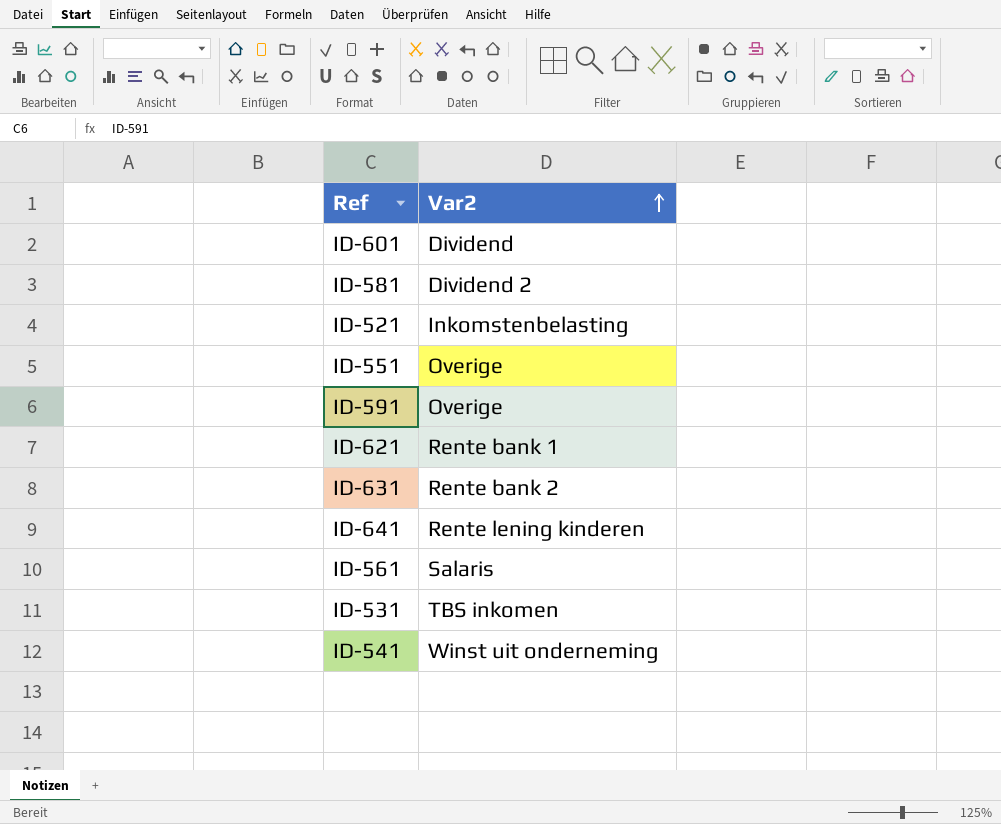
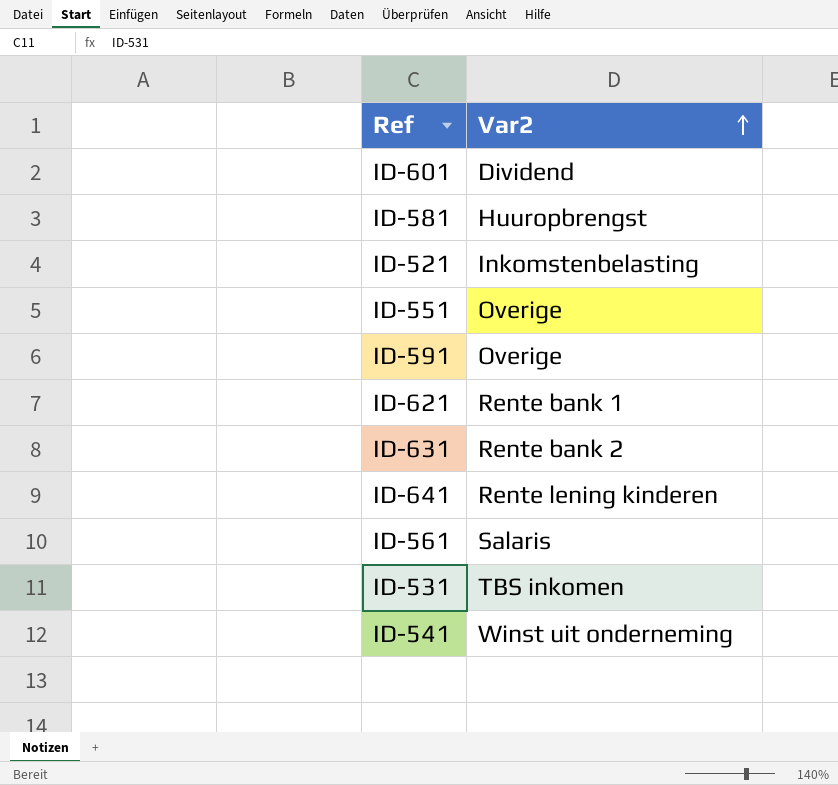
ID-581 | Var2: Dividend 2 -> Huuropbrengst

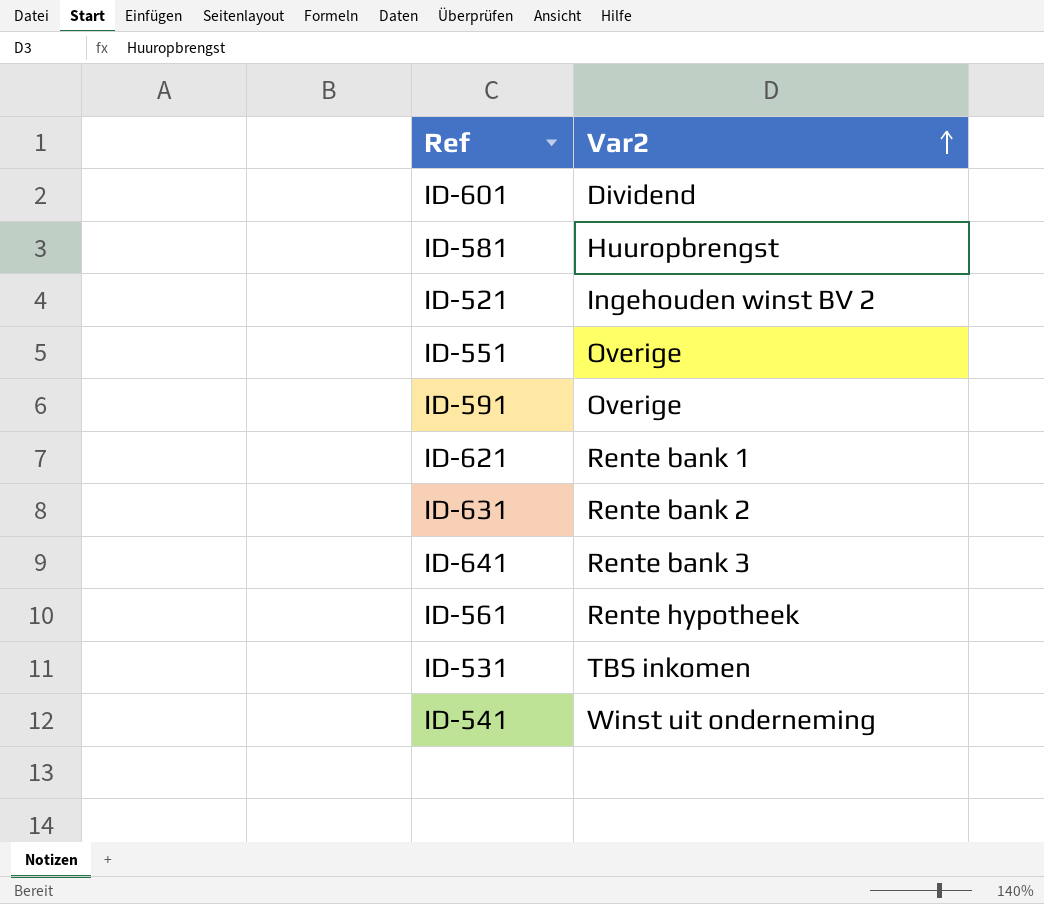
ID-521 | Var2: Inkomstenbelasting -> Ingehouden winst BV 2
ID-641 | Var2: Rente lening kinderen -> Rente bank 3
ID-561 | Var2: Salaris -> Rente hypotheek

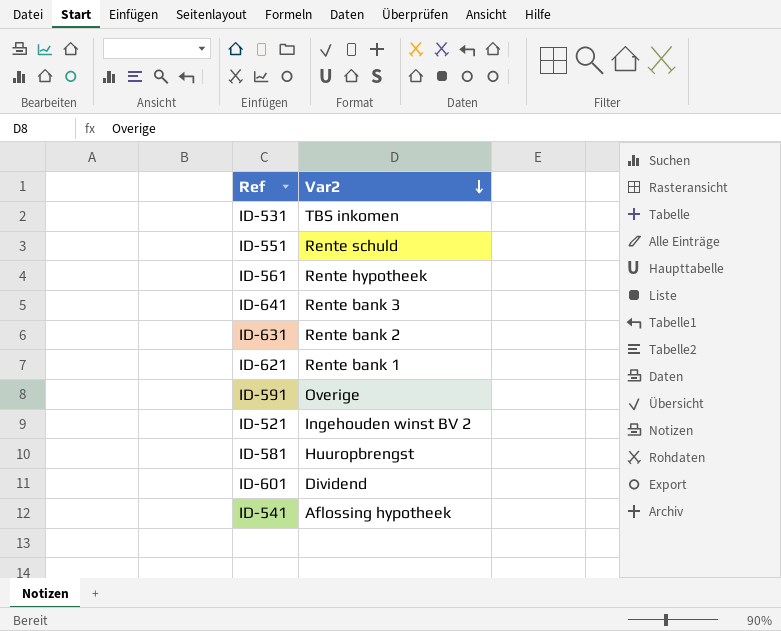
row order: Var2 ascending -> Var2 descending
ID-551 | Var2: Overige -> Rente schuld
ID-541 | Var2: Winst uit onderneming -> Aflossing hypotheek

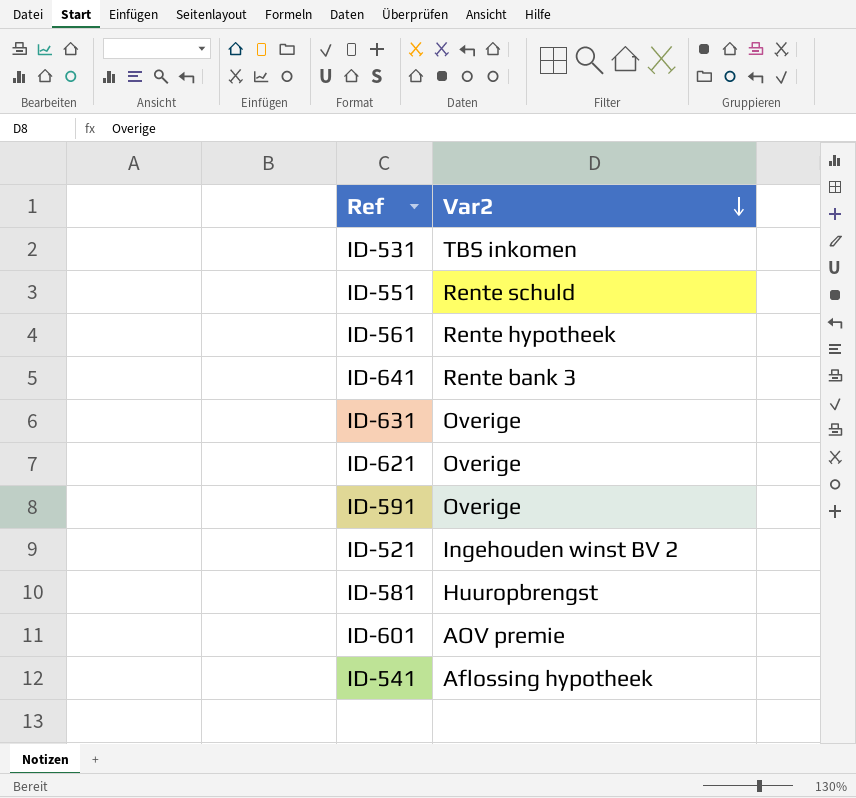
ID-631 | Var2: Rente bank 2 -> Overige
ID-621 | Var2: Rente bank 1 -> Overige
ID-601 | Var2: Dividend -> AOV premie

